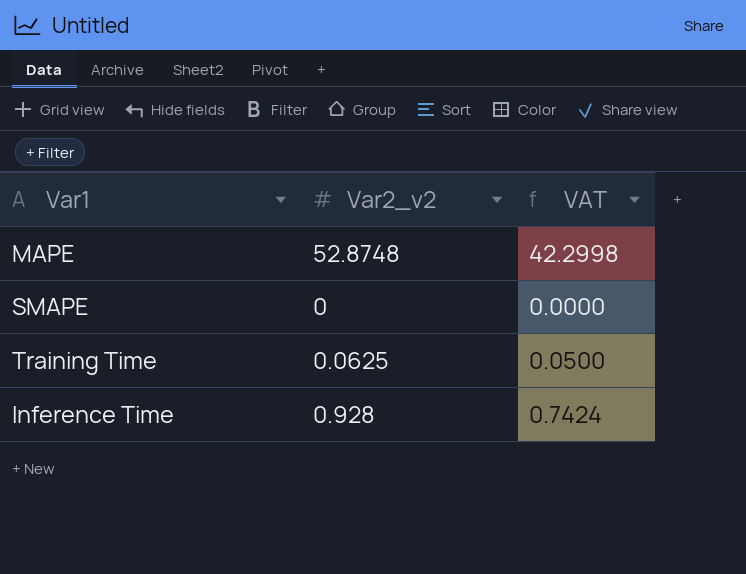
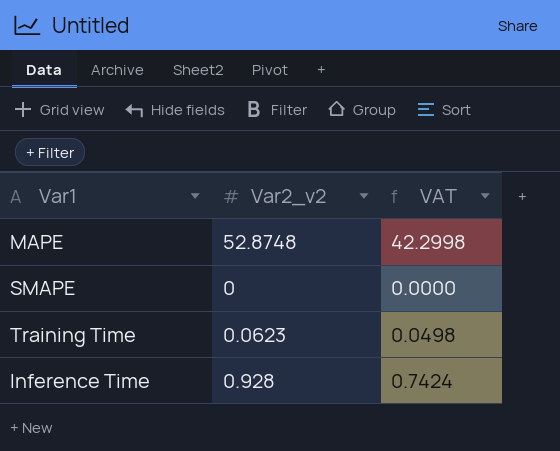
Training Time | Var2_v2: 0.0625 -> 0.0623
Training Time | VAT: 0.0500 -> 0.0498

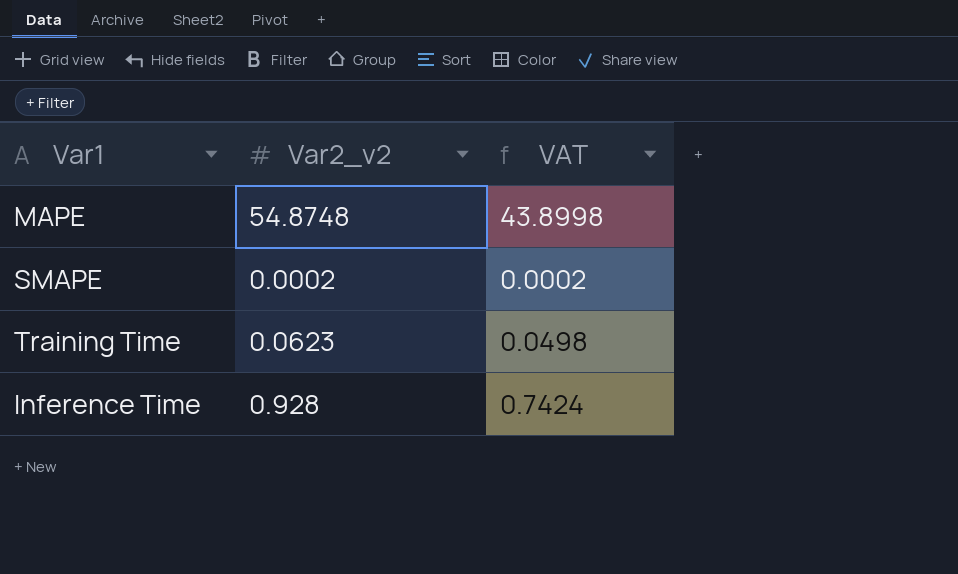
MAPE | Var2_v2: 52.8748 -> 54.8748
MAPE | VAT: 42.2998 -> 43.8998
SMAPE | Var2_v2: 0 -> 0.0002
SMAPE | VAT: 0.0000 -> 0.0002

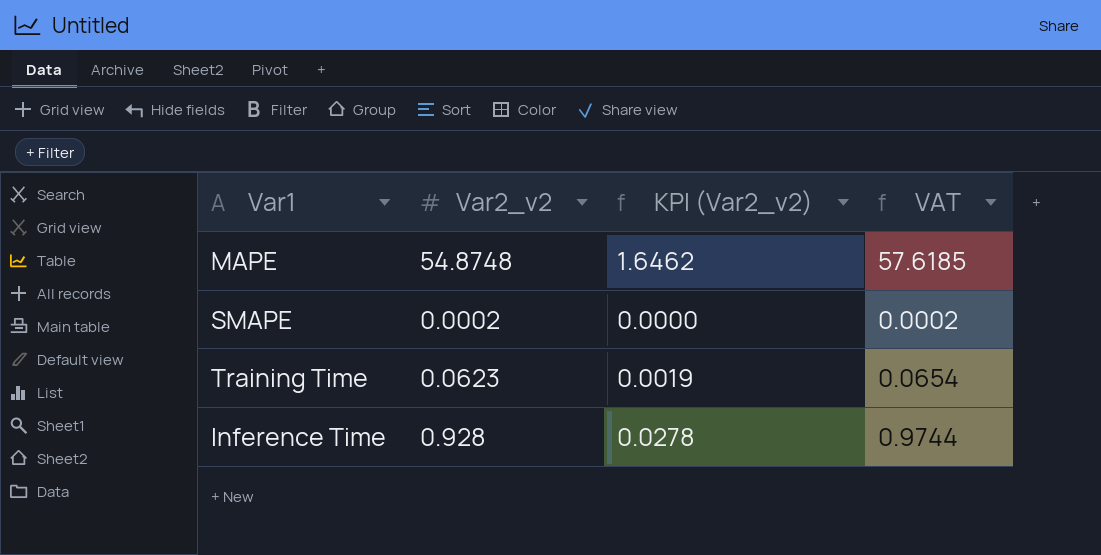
column KPI (Var2_v2) | formula: none -> [Var2_v2] * 0.03
column VAT | formula: [Var2_v2] * 0.8 -> [Var2_v2] * 1.05

